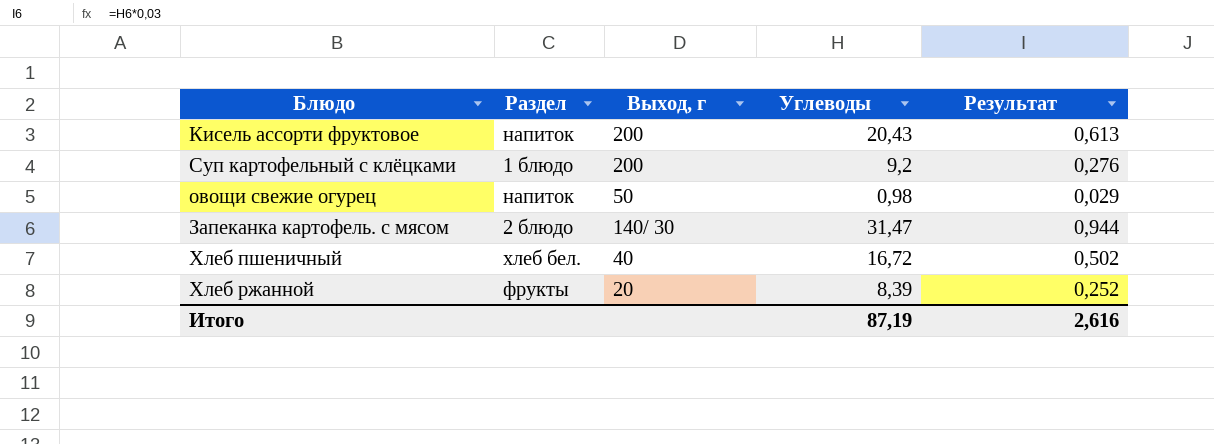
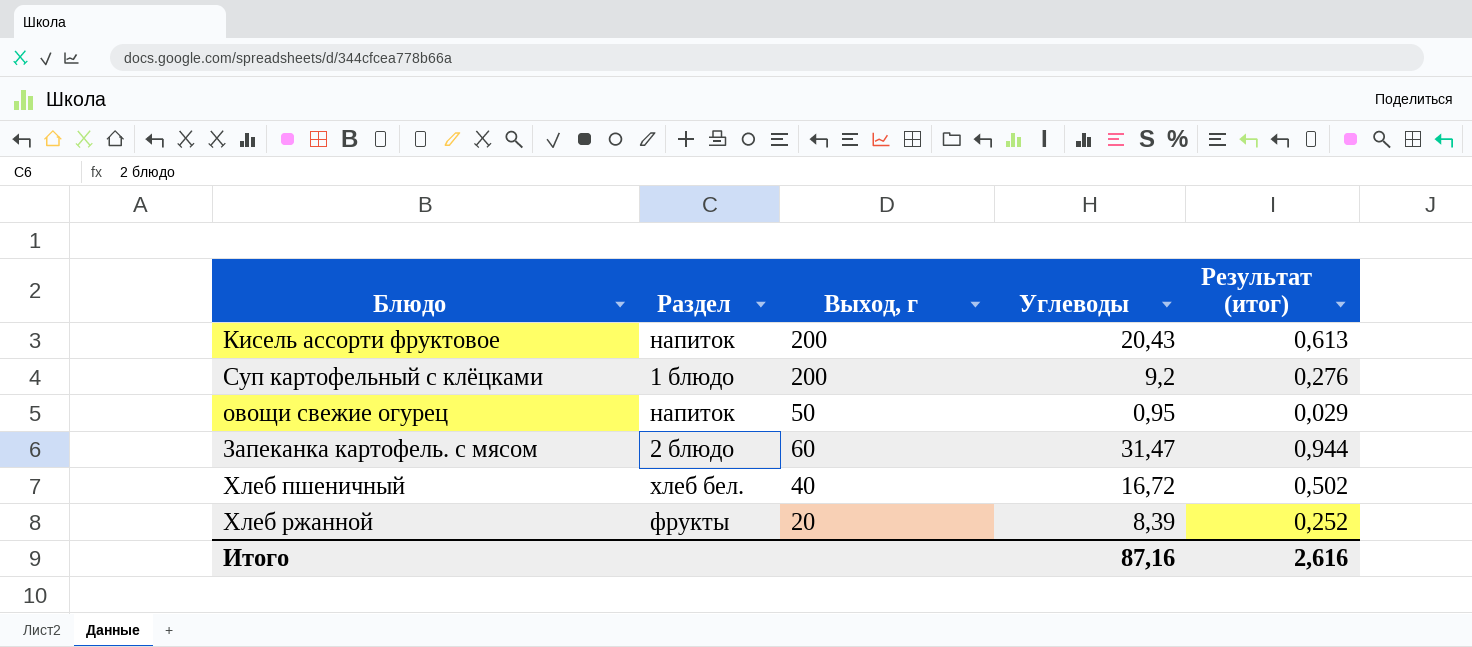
column name: Результат -> Результат (итог)
овощи свежие огурец | Углеводы: 0,98 -> 0,95
Запеканка картофель. с мясом | Выход, г: 140/ 30 -> 60
Итого | Углеводы: 87,19 -> 87,16

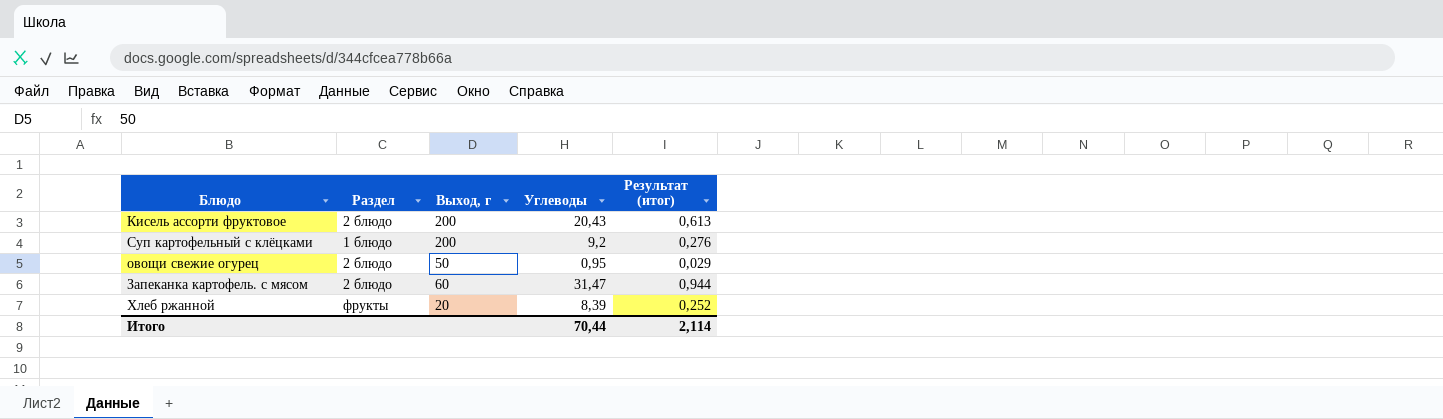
row Хлеб пшеничный: хлеб бел. | 40 | 16,72 | 0,502 -> none
Кисель ассорти фруктовое | Раздел: напиток -> 2 блюдо
овощи свежие огурец | Раздел: напиток -> 2 блюдо
Итого | Углеводы: 87,16 -> 70,44
Итого | Результат (итог): 2,616 -> 2,114

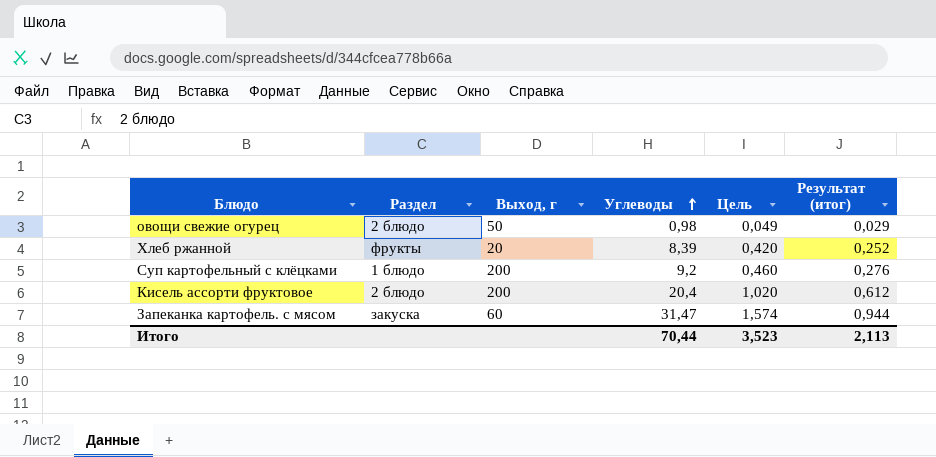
row order: none -> Углеводы ascending
column Цель | formula: none -> [Углеводы] * 0,05
овощи свежие огурец | Углеводы: 0,95 -> 0,98
Кисель ассорти фруктовое | Углеводы: 20,43 -> 20,4
Кисель ассорти фруктовое | Результат (итог): 0,613 -> 0,612
Запеканка картофель. с мясом | Раздел: 2 блюдо -> закуска
Итого | Результат (итог): 2,114 -> 2,113

